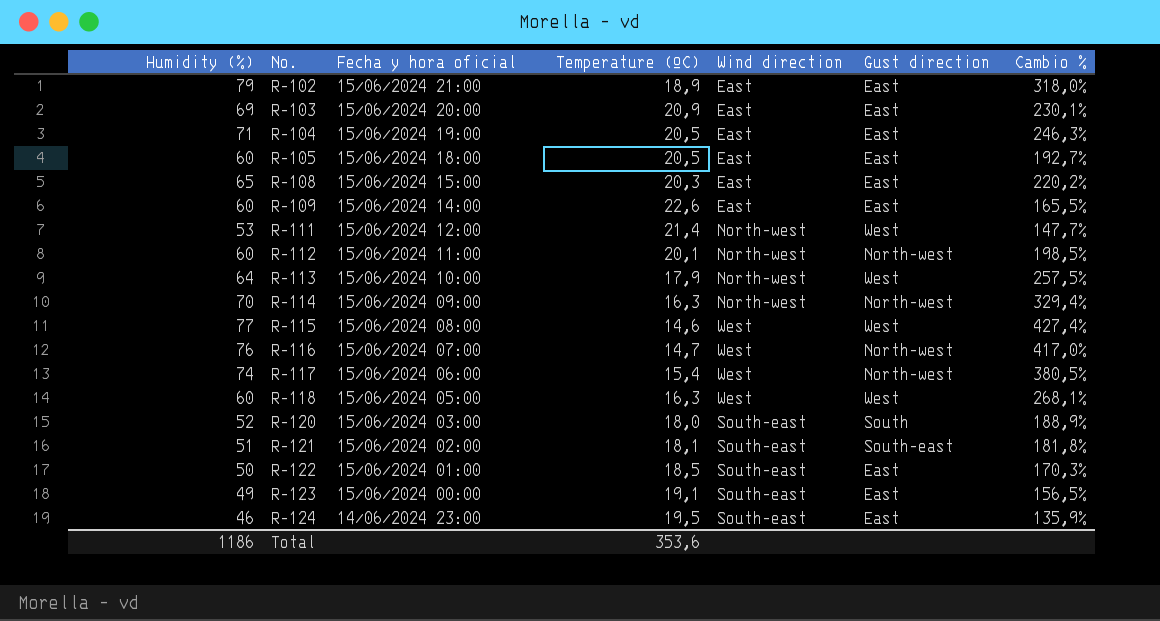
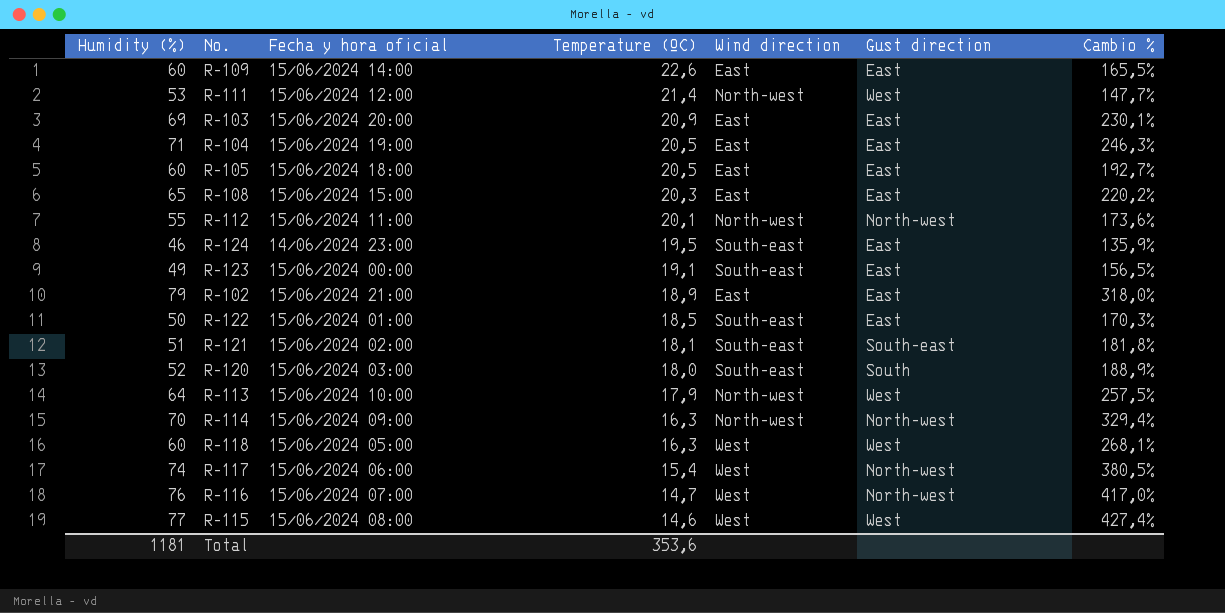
row order: No. ascending -> Temperature (ºC) descending
R-112 | Humidity (%): 60 -> 55
R-112 | Cambio %: 198,5% -> 173,6%
Total | Humidity (%): 1186 -> 1181

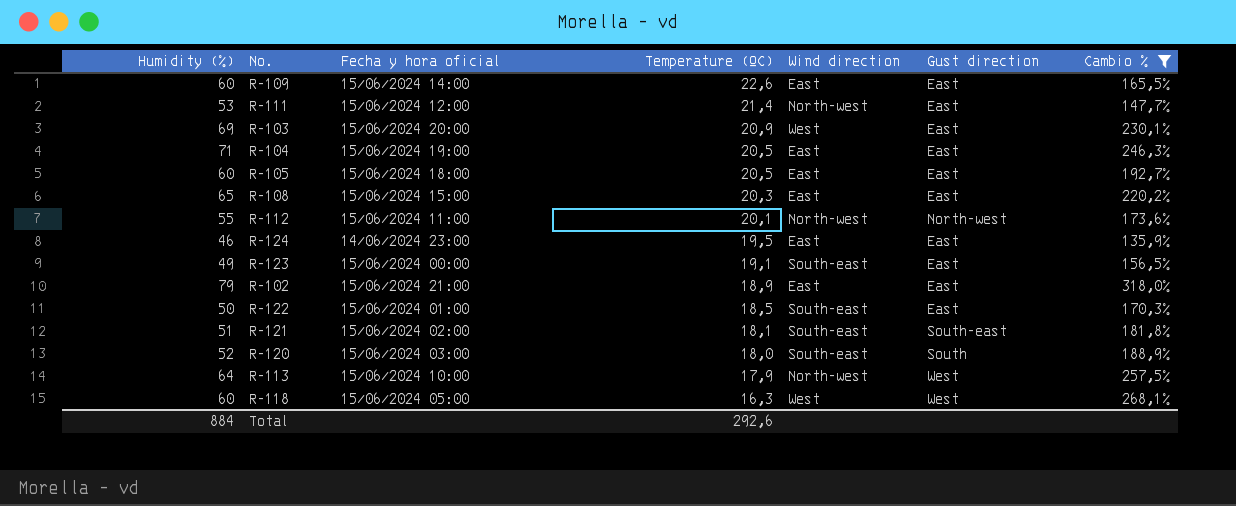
filter: none -> Cambio % <= 318,0%
R-111 | Gust direction: West -> East
R-103 | Wind direction: East -> West
R-124 | Wind direction: South-east -> East
Total | Humidity (%): 1181 -> 884
Total | Temperature (ºC): 353,6 -> 292,6

